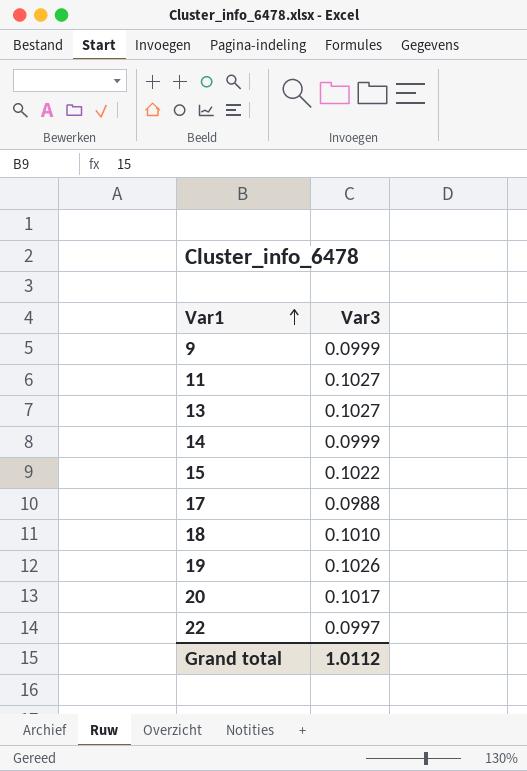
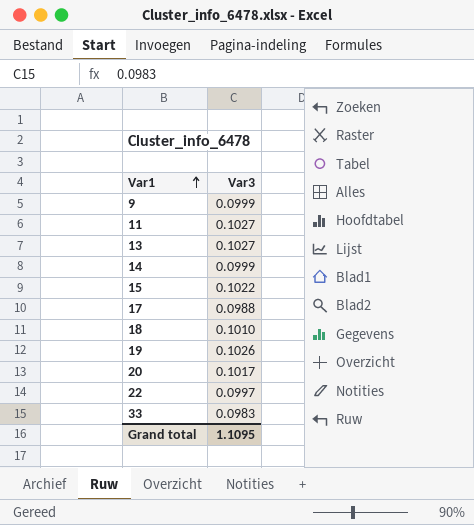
row 33: none -> 0.0983
Grand total | Var3: 1.0112 -> 1.1095

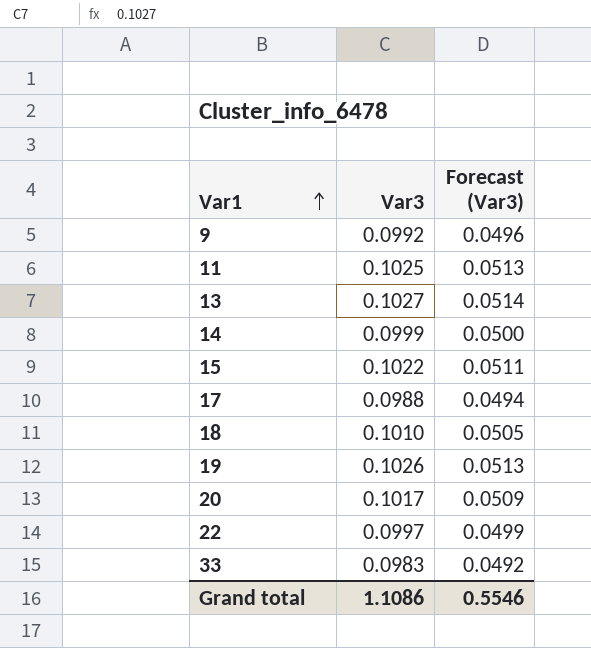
column Forecast (Var3) | formula: none -> [Var3] * 0.5
9 | Var3: 0.0999 -> 0.0992
11 | Var3: 0.1027 -> 0.1025
Grand total | Var3: 1.1095 -> 1.1086

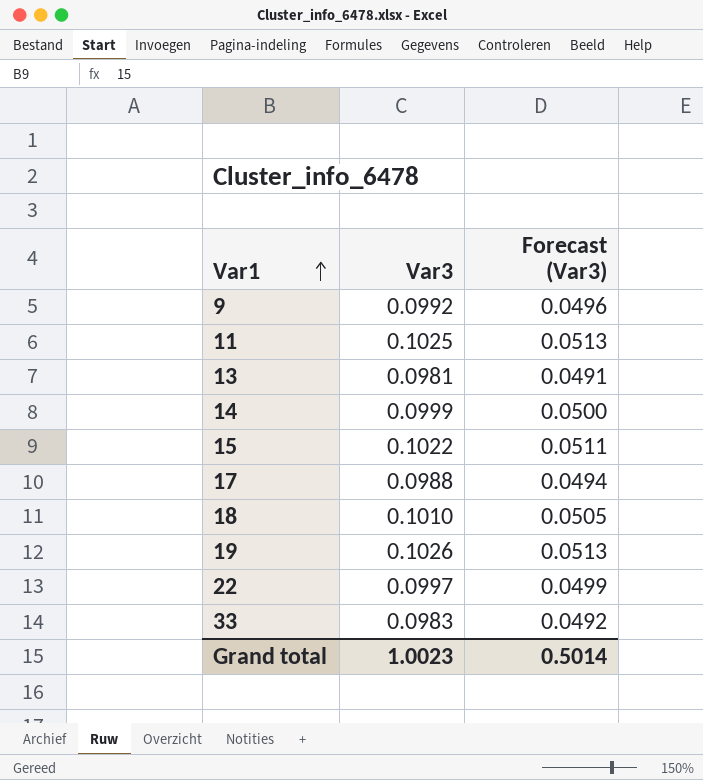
row 20: 0.1017 | 0.0509 -> none
13 | Var3: 0.1027 -> 0.0981
13 | Forecast (Var3): 0.0514 -> 0.0491
Grand total | Var3: 1.1086 -> 1.0023
Grand total | Forecast (Var3): 0.5546 -> 0.5014

